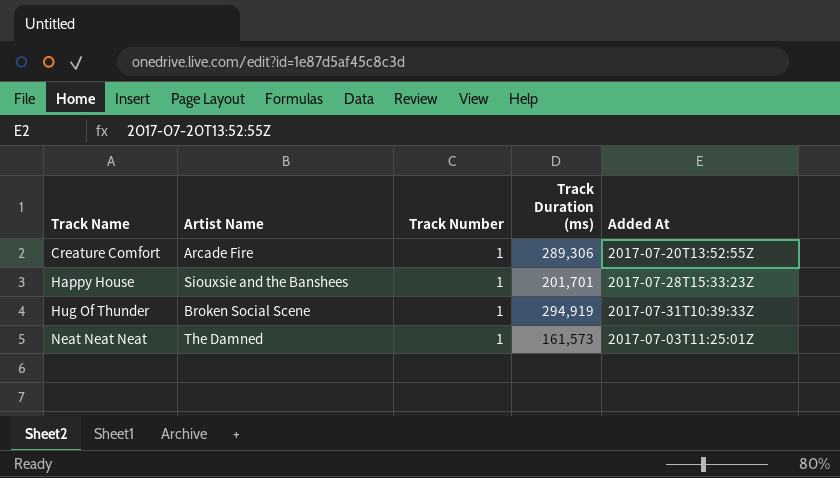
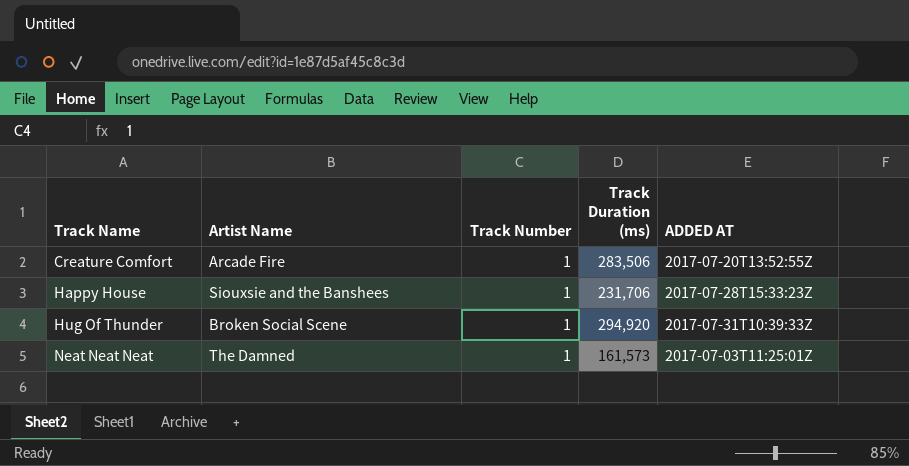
column name: Added At -> ADDED AT
Creature Comfort | Track Duration (ms): 289,306 -> 283,506
Happy House | Track Duration (ms): 201,701 -> 231,706
Hug Of Thunder | Track Duration (ms): 294,919 -> 294,920

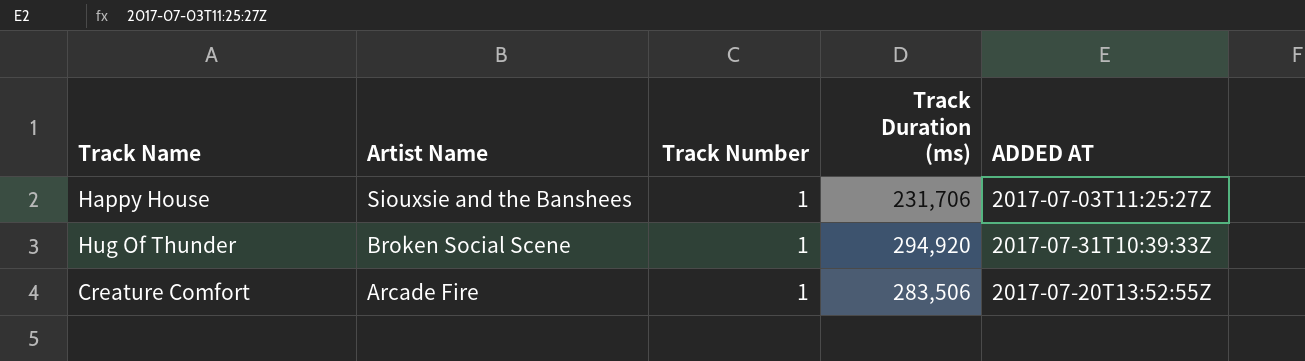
row order: Track Name ascending -> Artist Name descending
row Neat Neat Neat: The Damned | 1 | 161,573 | 2017-07-03T11:25:01Z -> none
Happy House | ADDED AT: 2017-07-28T15:33:23Z -> 2017-07-03T11:25:27Z

